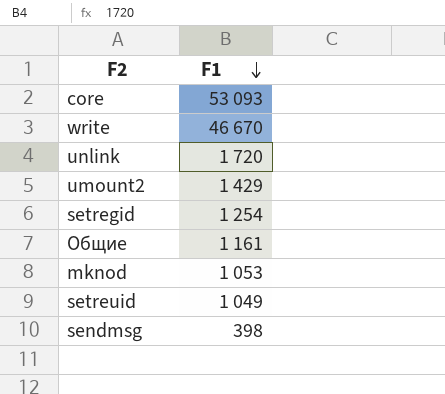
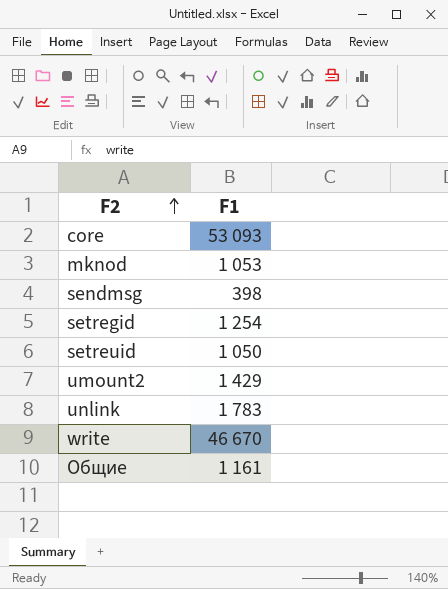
row order: F1 descending -> F2 ascending
setreuid | F1: 1 049 -> 1 050
unlink | F1: 1 720 -> 1 783

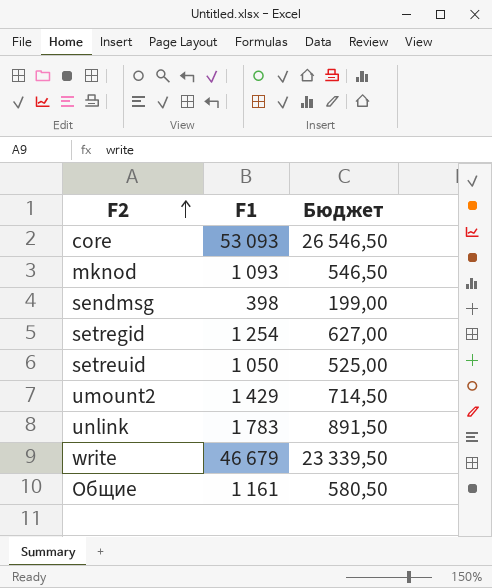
column Бюджет | formula: none -> [F1] * 0,5
mknod | F1: 1 053 -> 1 093
write | F1: 46 670 -> 46 679

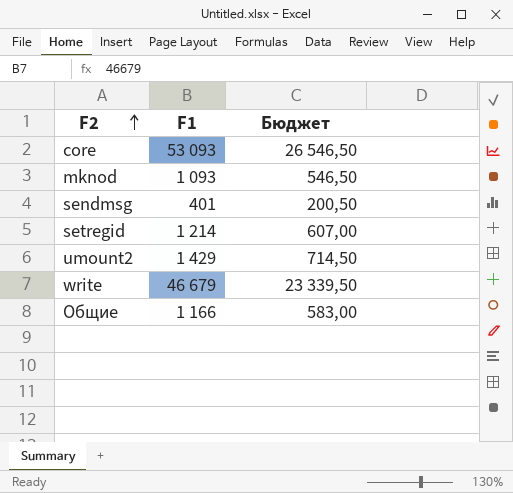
row setreuid: 1 050 | 525,00 -> none
row unlink: 1 783 | 891,50 -> none
sendmsg | F1: 398 -> 401
sendmsg | Бюджет: 199,00 -> 200,50
setregid | F1: 1 254 -> 1 214
setregid | Бюджет: 627,00 -> 607,00
Общие | F1: 1 161 -> 1 166
Общие | Бюджет: 580,50 -> 583,00

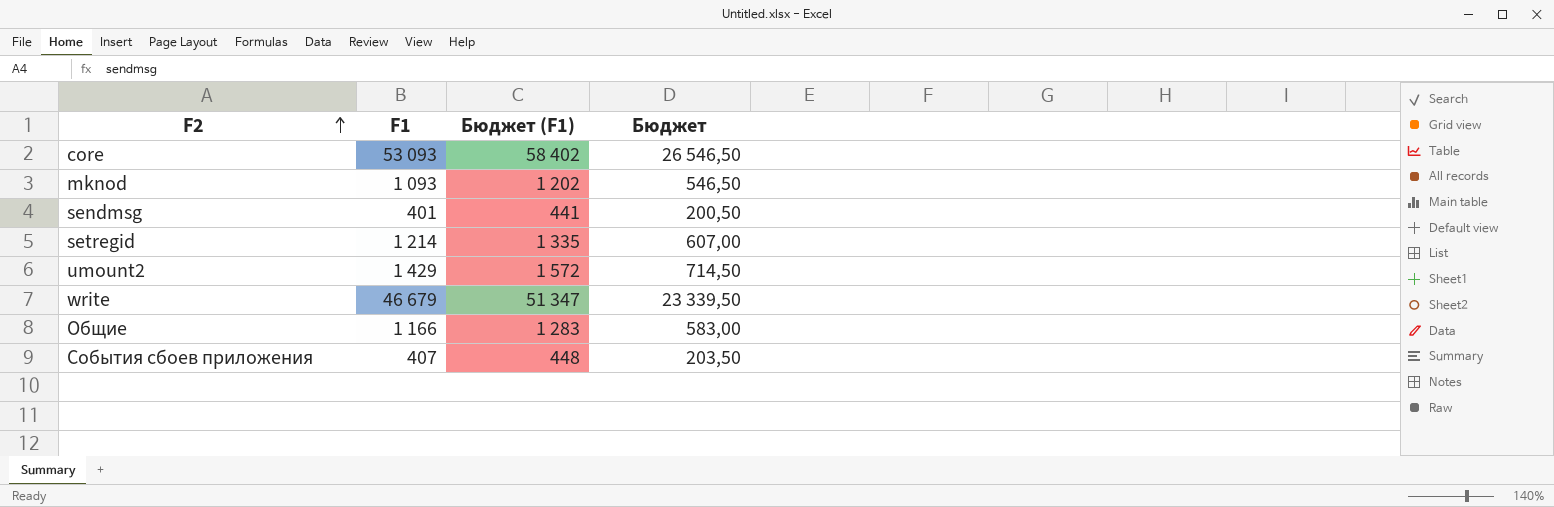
column Бюджет (F1) | formula: none -> [F1] * 1,1
row События сбоев приложения: none -> 407 | 448 | 203,50

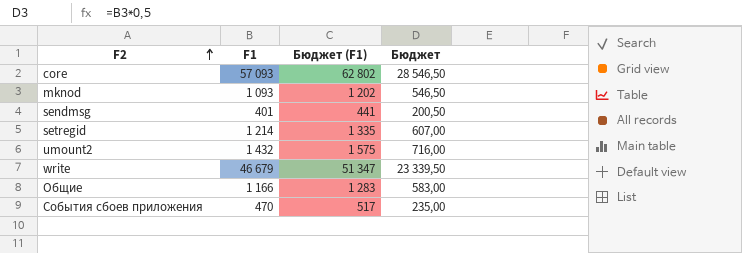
core | F1: 53 093 -> 57 093
core | Бюджет (F1): 58 402 -> 62 802
core | Бюджет: 26 546,50 -> 28 546,50
umount2 | F1: 1 429 -> 1 432
umount2 | Бюджет (F1): 1 572 -> 1 575
umount2 | Бюджет: 714,50 -> 716,00
События сбоев приложения | F1: 407 -> 470
События сбоев приложения | Бюджет (F1): 448 -> 517
События сбоев приложения | Бюджет: 203,50 -> 235,00

